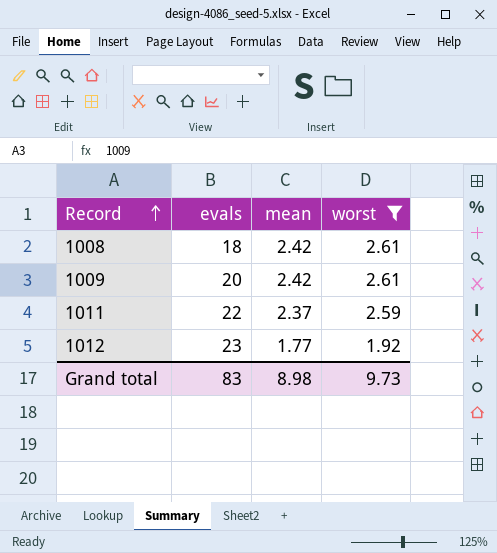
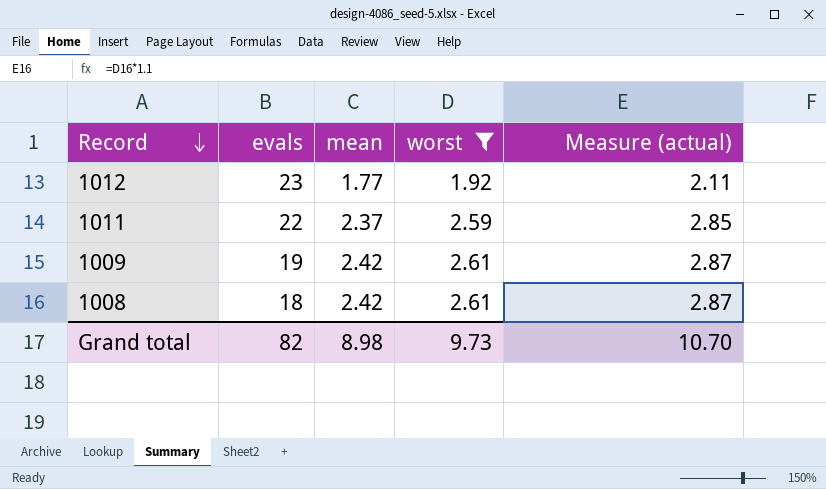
row order: Record ascending -> Record descending
column Measure (actual) | formula: none -> [worst] * 1.1
1009 | evals: 20 -> 19
Grand total | evals: 83 -> 82

